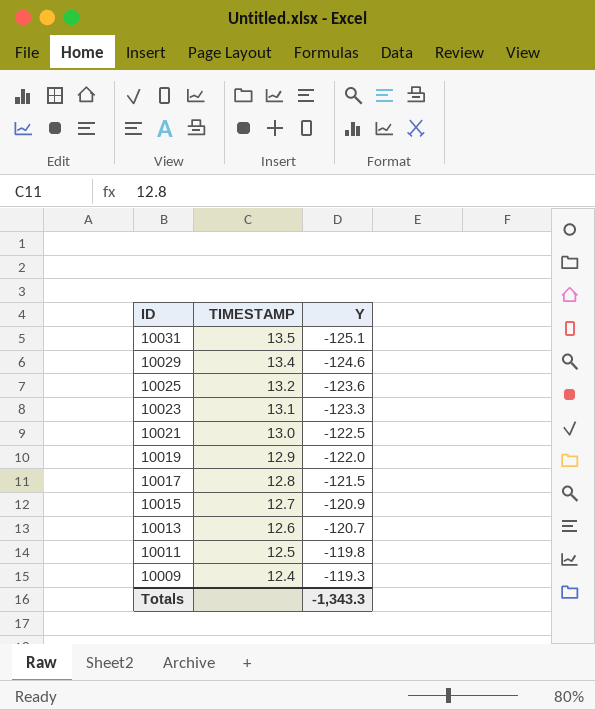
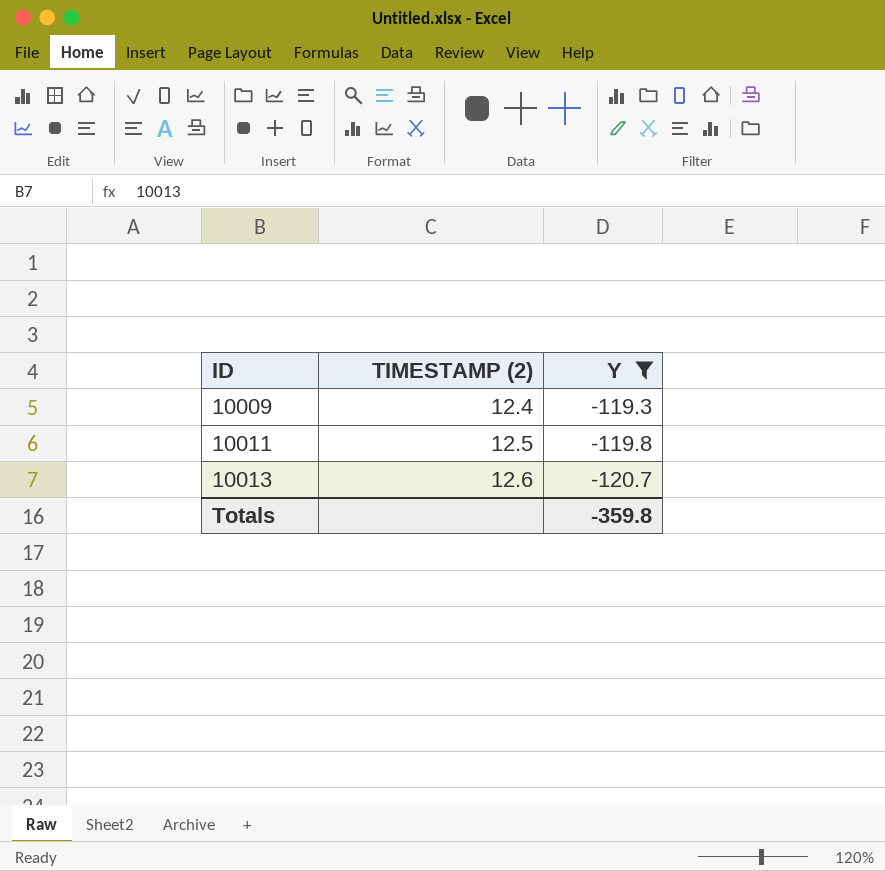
filter: none -> Y >= -120.7
row order: ID descending -> ID ascending
column name: TIMESTAMP -> TIMESTAMP (2)
Totals | Y: -1,343.3 -> -359.8

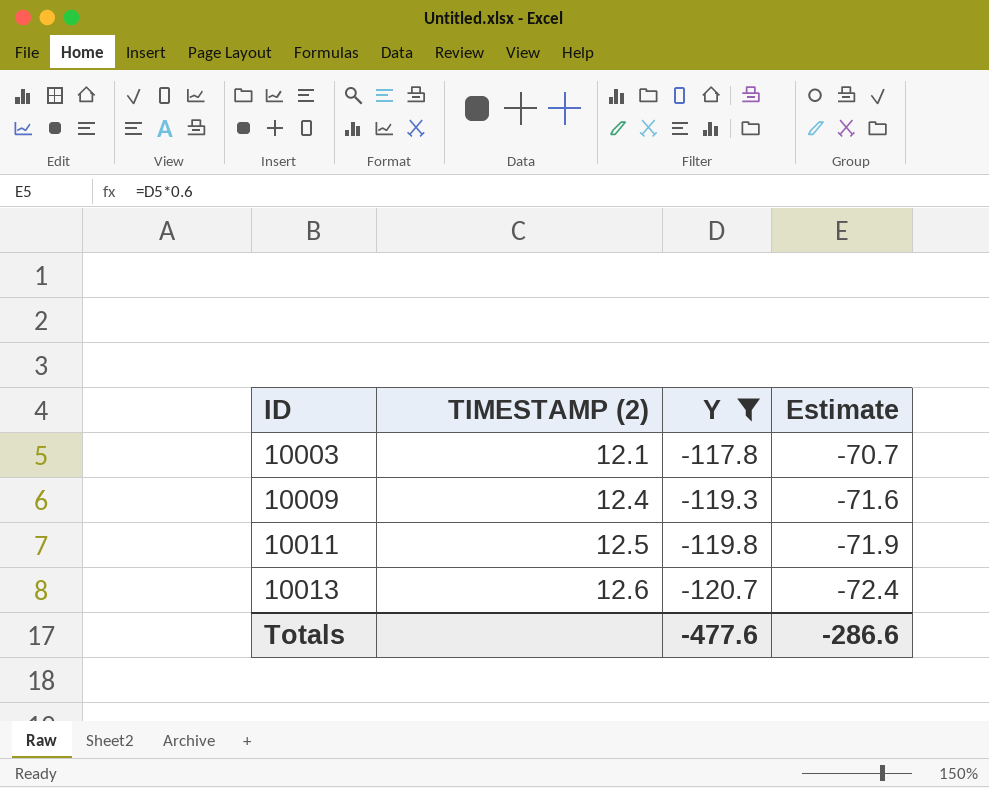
column Estimate | formula: none -> [Y] * 0.6
row 10003: none -> 12.1 | -117.8 | -70.7
Totals | Y: -359.8 -> -477.6

